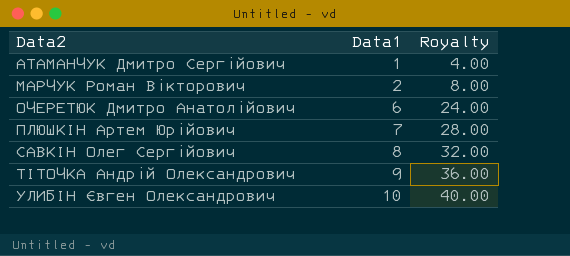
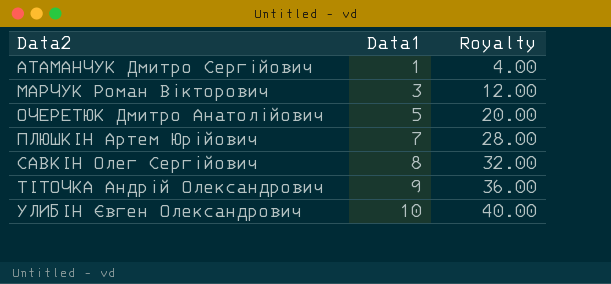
МАРЧУК Роман Вікторович | Data1: 2 -> 3
МАРЧУК Роман Вікторович | Royalty: 8.00 -> 12.00
ОЧЕРЕТЮК Дмитро Анатолійович | Data1: 6 -> 5
ОЧЕРЕТЮК Дмитро Анатолійович | Royalty: 24.00 -> 20.00

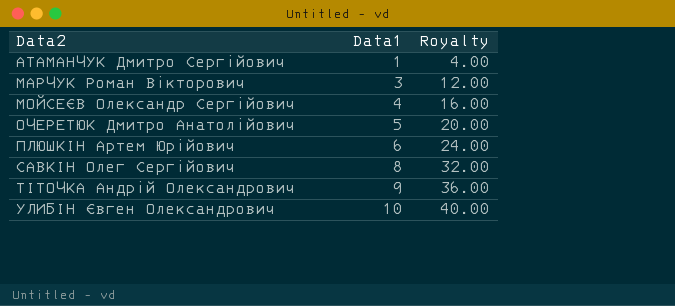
row МОЙСЕЄВ Олександр Сергійович: none -> 4 | 16.00
ПЛЮШКІН Артем Юрійович | Data1: 7 -> 6
ПЛЮШКІН Артем Юрійович | Royalty: 28.00 -> 24.00

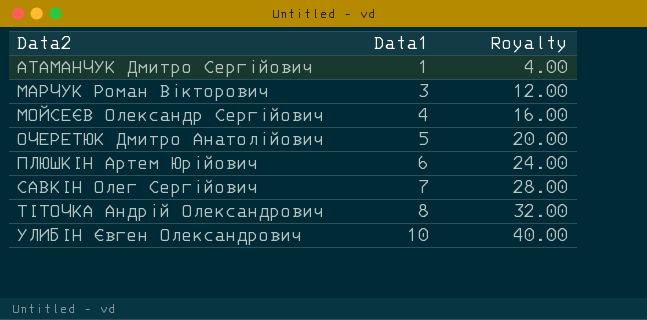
САВКІН Олег Сергійович | Data1: 8 -> 7
САВКІН Олег Сергійович | Royalty: 32.00 -> 28.00
ТІТОЧКА Андрій Олександрович | Data1: 9 -> 8
ТІТОЧКА Андрій Олександрович | Royalty: 36.00 -> 32.00

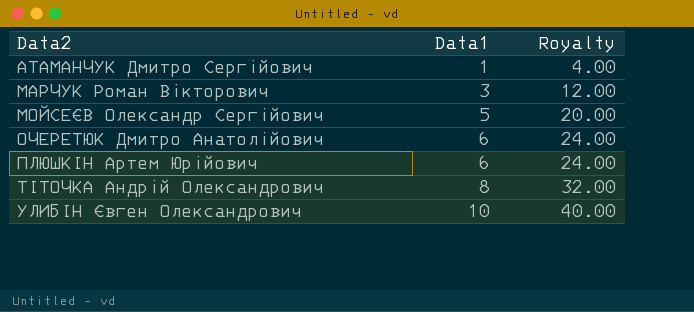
row САВКІН Олег Сергійович: 7 | 28.00 -> none
МОЙСЕЄВ Олександр Сергійович | Data1: 4 -> 5
МОЙСЕЄВ Олександр Сергійович | Royalty: 16.00 -> 20.00
ОЧЕРЕТЮК Дмитро Анатолійович | Data1: 5 -> 6
ОЧЕРЕТЮК Дмитро Анатолійович | Royalty: 20.00 -> 24.00

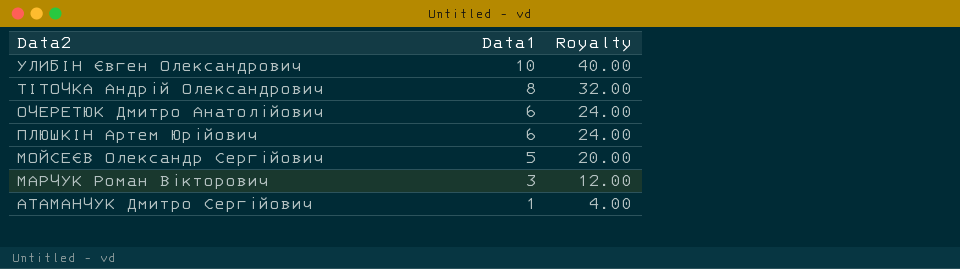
row order: Data2 ascending -> Data1 descending

